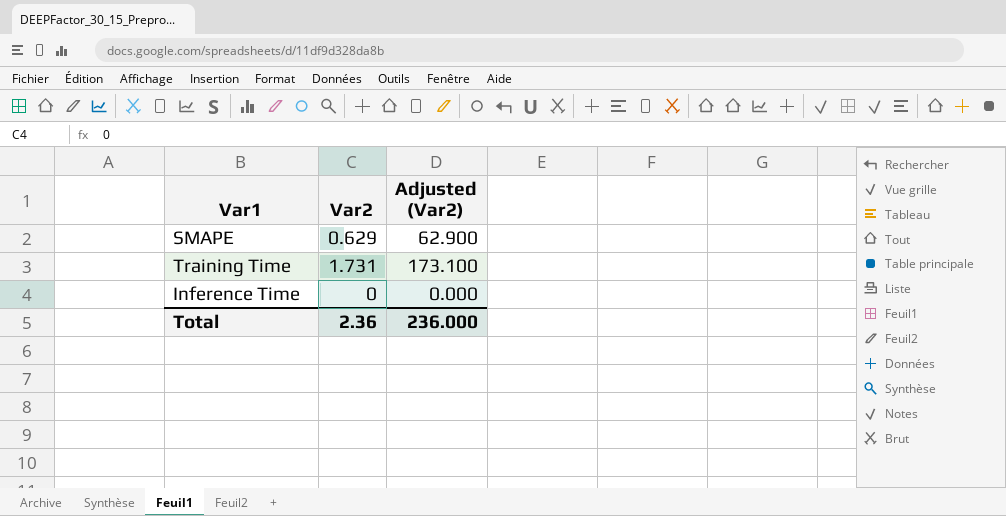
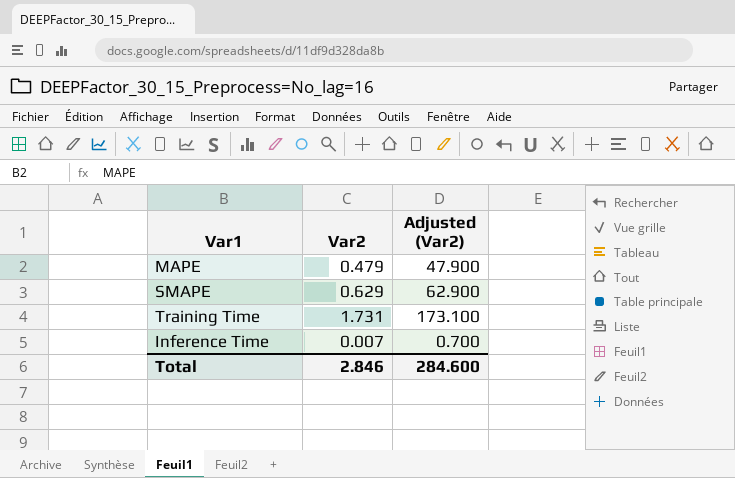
row MAPE: none -> 0.479 | 47.900
Inference Time | Var2: 0 -> 0.007
Inference Time | Adjusted (Var2): 0.000 -> 0.700
Total | Var2: 2.36 -> 2.846
Total | Adjusted (Var2): 236.000 -> 284.600

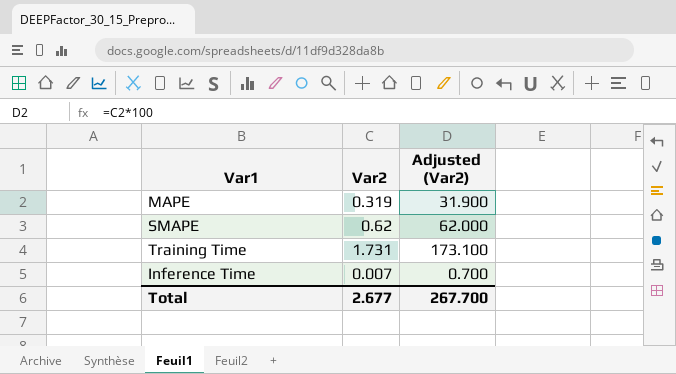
MAPE | Var2: 0.479 -> 0.319
MAPE | Adjusted (Var2): 47.900 -> 31.900
SMAPE | Var2: 0.629 -> 0.62
SMAPE | Adjusted (Var2): 62.900 -> 62.000
Total | Var2: 2.846 -> 2.677
Total | Adjusted (Var2): 284.600 -> 267.700

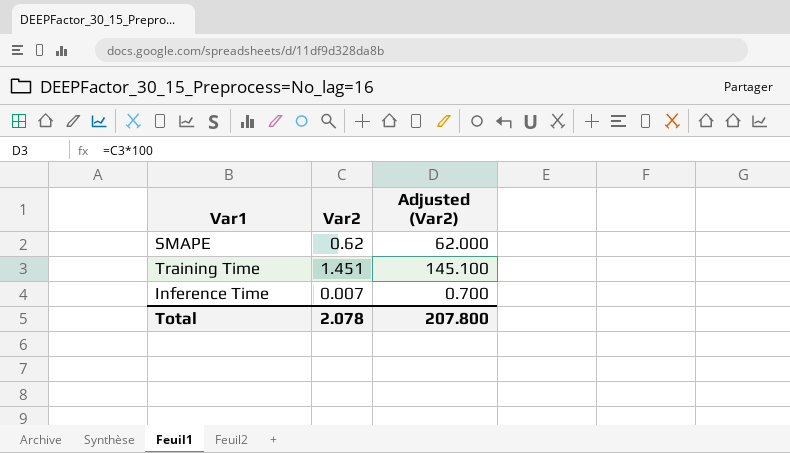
row MAPE: 0.319 | 31.900 -> none
Training Time | Var2: 1.731 -> 1.451
Training Time | Adjusted (Var2): 173.100 -> 145.100
Total | Var2: 2.677 -> 2.078
Total | Adjusted (Var2): 267.700 -> 207.800

